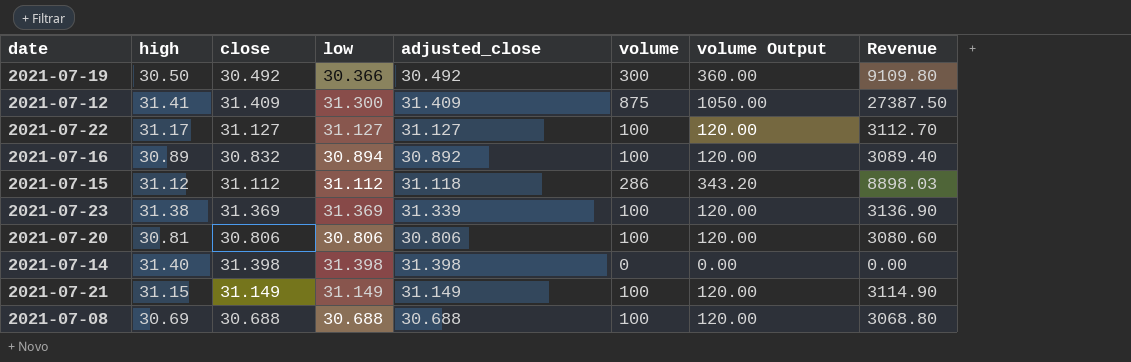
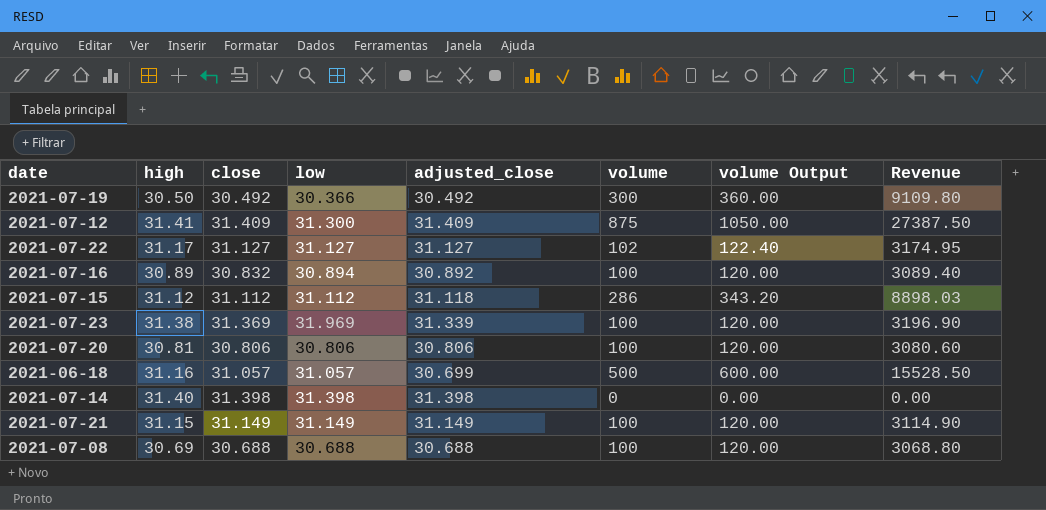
2021-07-22 | volume: 100 -> 102
2021-07-22 | volume Output: 120.00 -> 122.40
2021-07-22 | Revenue: 3112.70 -> 3174.95
2021-07-23 | low: 31.369 -> 31.969
2021-07-23 | Revenue: 3136.90 -> 3196.90
row 2021-06-18: none -> 31.16 | 31.057 | 31.057 | 30.699 | 500 | 600.00 | 15528.50

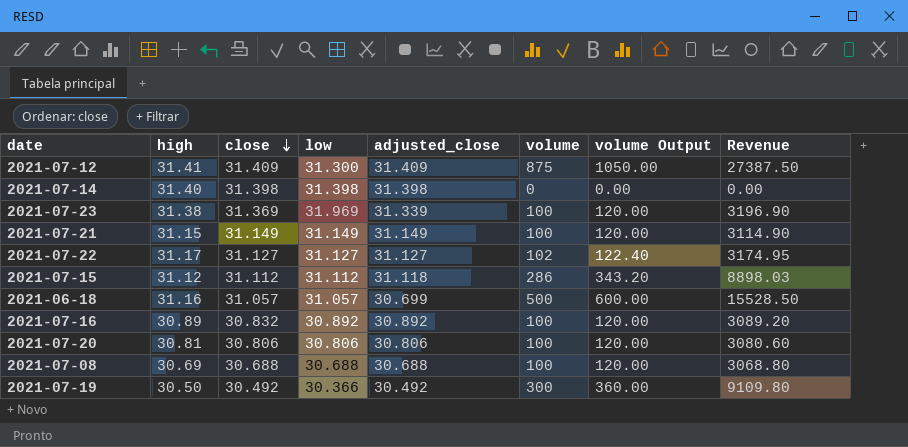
row order: none -> close descending
2021-07-16 | low: 30.894 -> 30.892
2021-07-16 | Revenue: 3089.40 -> 3089.20

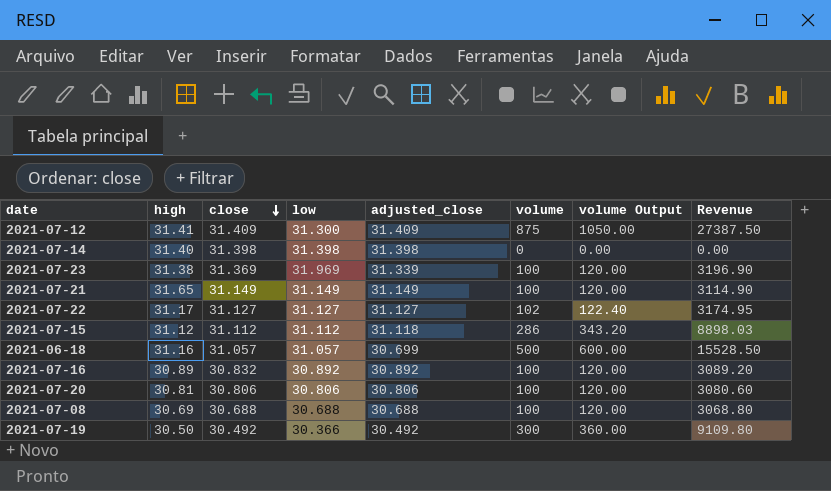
2021-07-21 | high: 31.15 -> 31.65

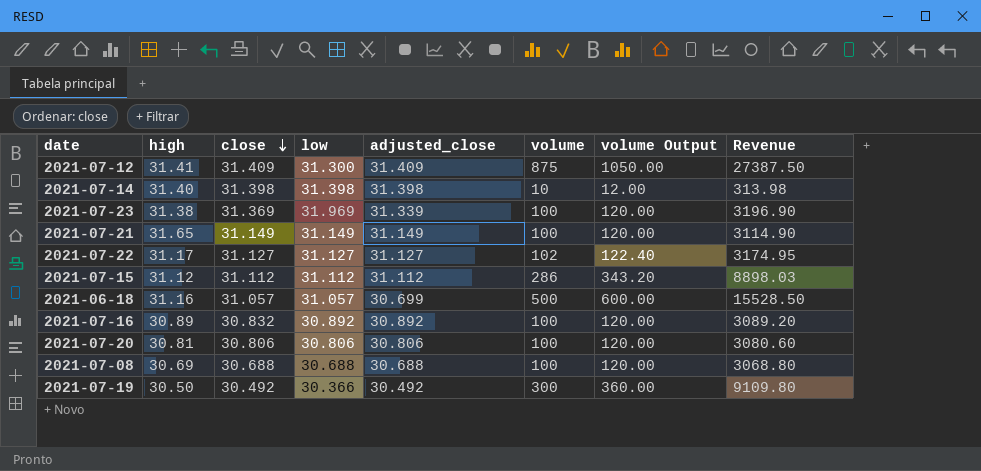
2021-07-14 | volume: 0 -> 10
2021-07-14 | volume Output: 0.00 -> 12.00
2021-07-14 | Revenue: 0.00 -> 313.98
2021-07-15 | adjusted_close: 31.118 -> 31.112

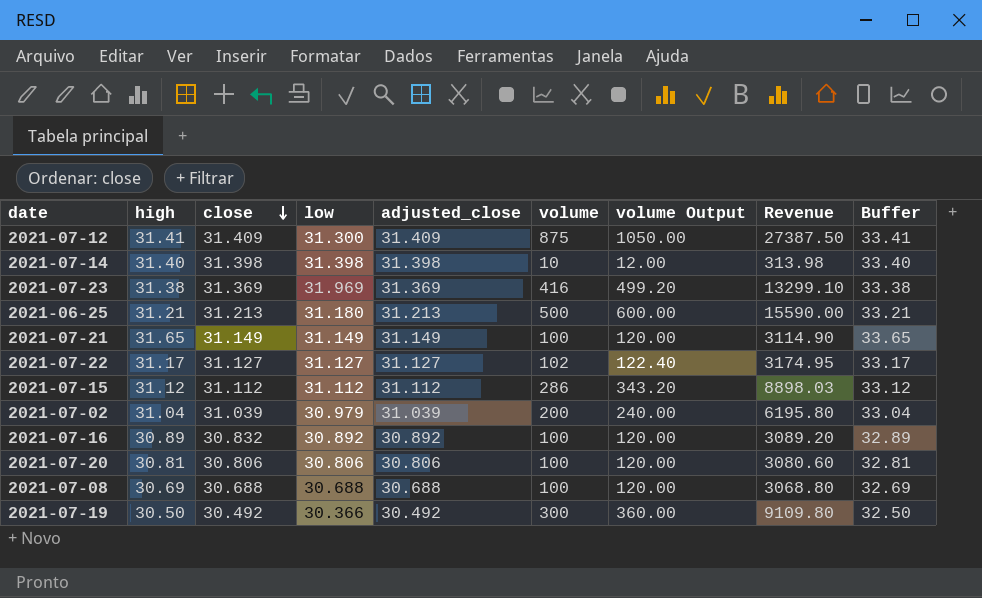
column Buffer | formula: none -> [high] + 2
row 2021-06-18: 31.16 | 31.057 | 31.057 | 30.699 | 500 | 600.00 | 15528.50 -> none
2021-07-23 | adjusted_close: 31.339 -> 31.369
2021-07-23 | volume: 100 -> 416
2021-07-23 | volume Output: 120.00 -> 499.20
2021-07-23 | Revenue: 3196.90 -> 13299.10
row 2021-06-25: none -> 31.21 | 31.213 | 31.180 | 31.213 | 500 | 600.00 | 15590.00 | 33.21
row 2021-07-02: none -> 31.04 | 31.039 | 30.979 | 31.039 | 200 | 240.00 | 6195.80 | 33.04

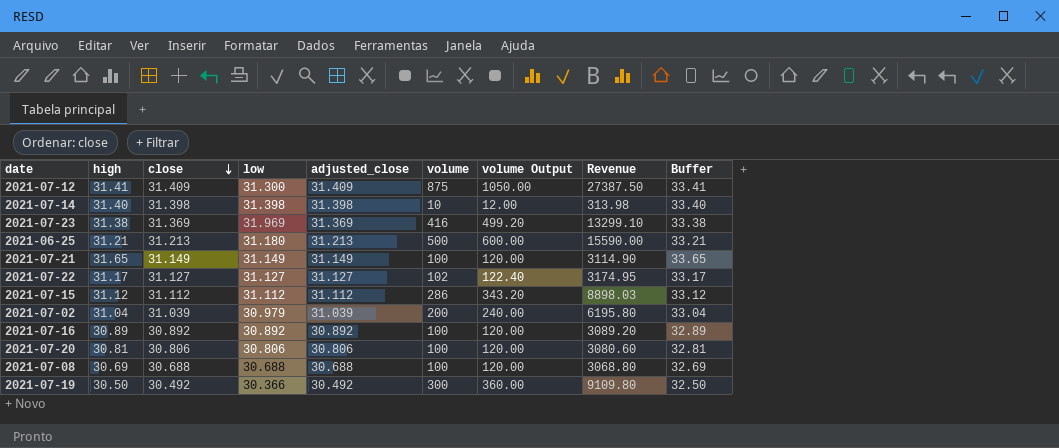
2021-07-16 | close: 30.832 -> 30.892

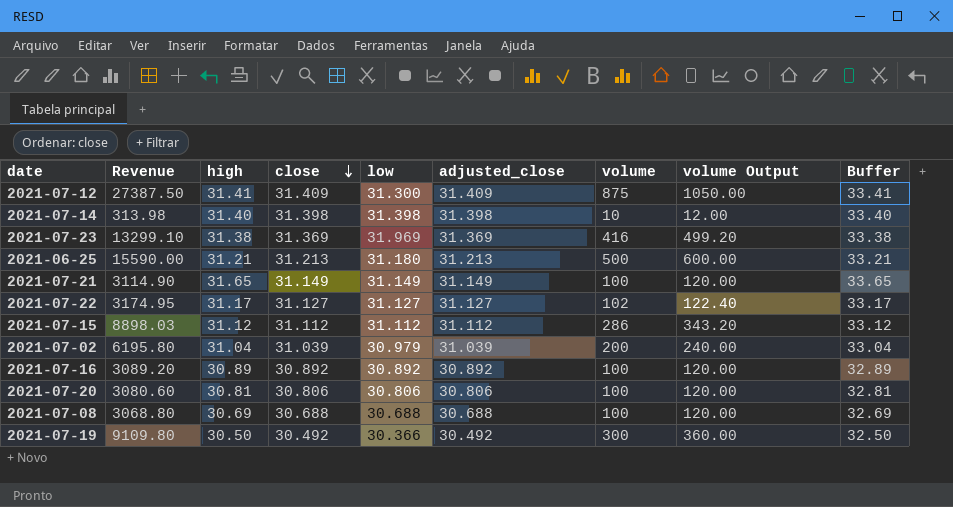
column Revenue | position: 8 -> 2

